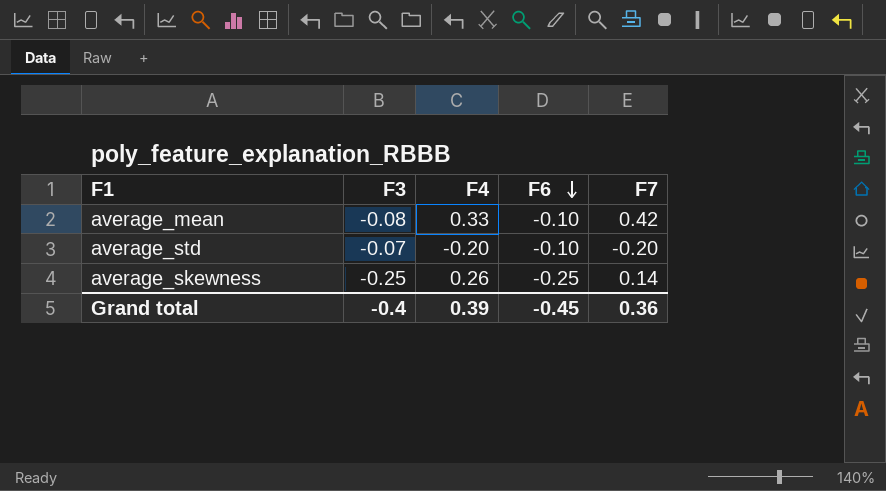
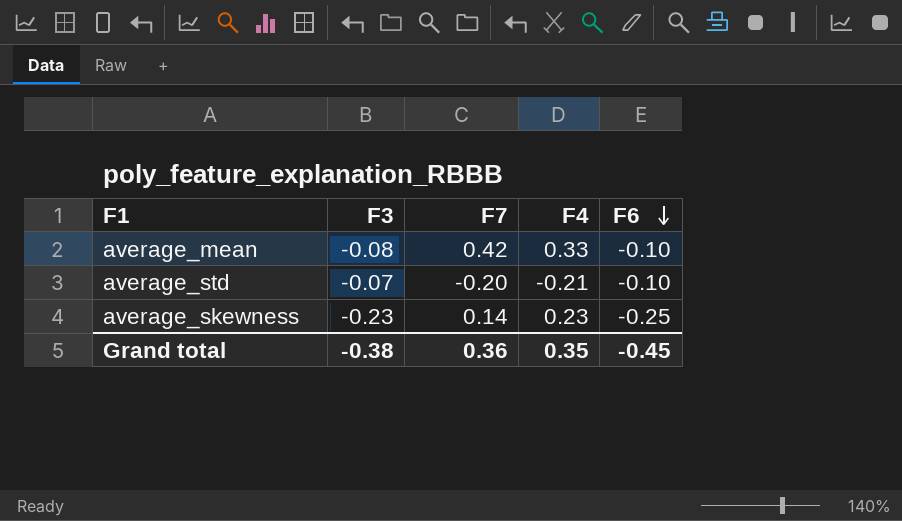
column F7 | position: 5 -> 3
average_std | F4: -0.20 -> -0.21
average_skewness | F3: -0.25 -> -0.23
average_skewness | F4: 0.26 -> 0.23
Grand total | F3: -0.4 -> -0.38
Grand total | F4: 0.39 -> 0.35

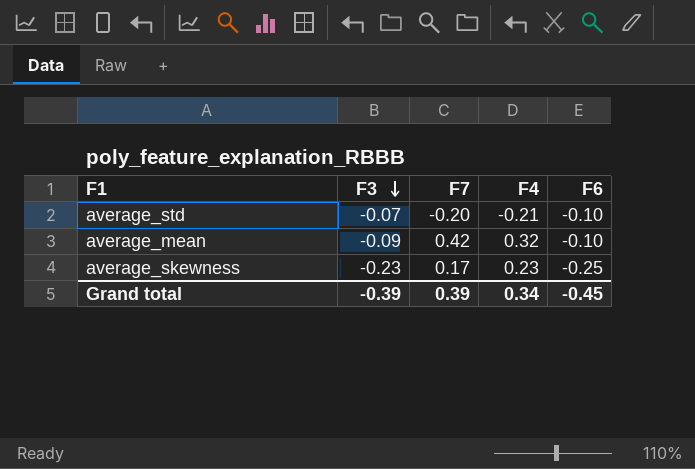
row order: F6 descending -> F3 descending
average_mean | F3: -0.08 -> -0.09
average_mean | F4: 0.33 -> 0.32
average_skewness | F7: 0.14 -> 0.17
Grand total | F3: -0.38 -> -0.39
Grand total | F7: 0.36 -> 0.39
Grand total | F4: 0.35 -> 0.34

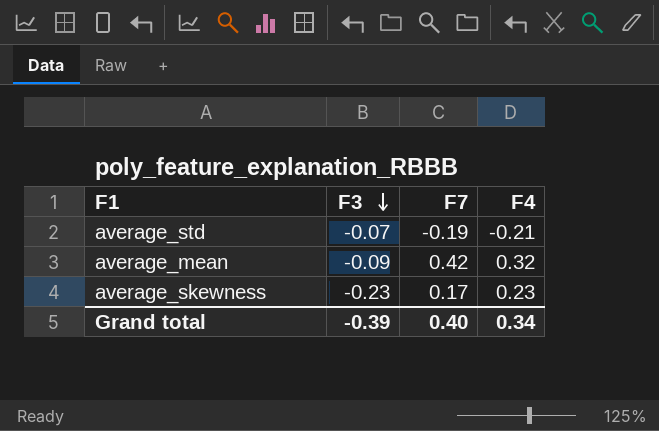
column F6 | position: 5 -> none
average_std | F7: -0.20 -> -0.19
Grand total | F7: 0.39 -> 0.40

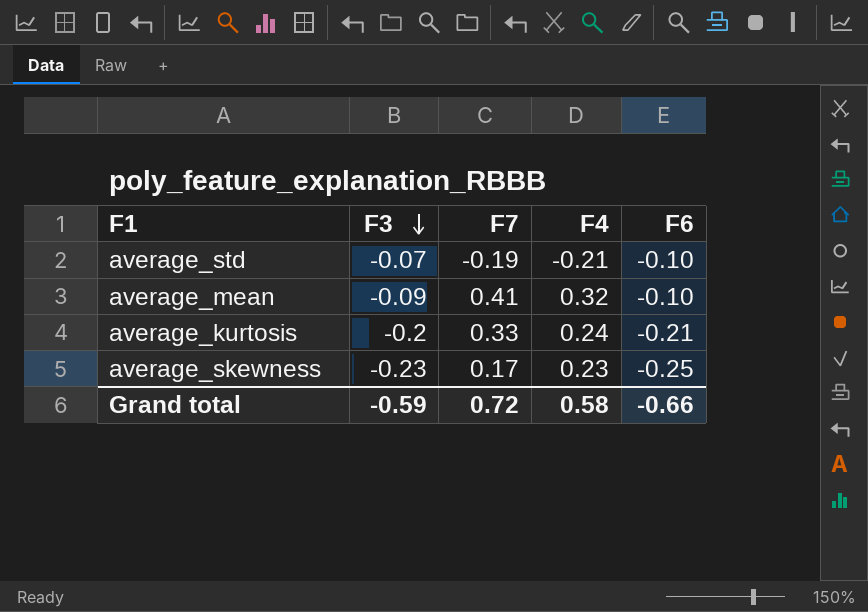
column F6 | position: none -> 5
average_mean | F7: 0.42 -> 0.41
row average_kurtosis: none -> -0.2 | 0.33 | 0.24 | -0.21
Grand total | F3: -0.39 -> -0.59
Grand total | F7: 0.40 -> 0.72
Grand total | F4: 0.34 -> 0.58

